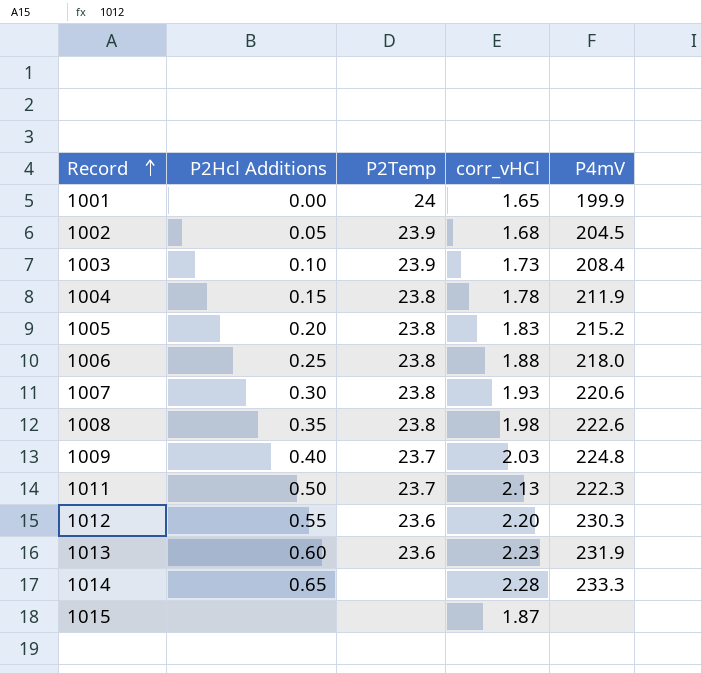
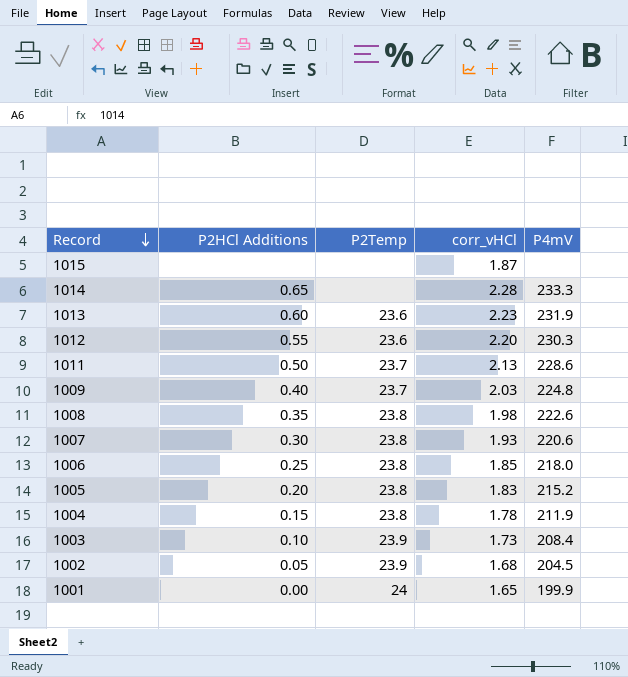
row order: Record ascending -> Record descending
column name: P2Hcl Additions -> P2HCl Additions
1011 | P4mV: 222.3 -> 228.6
1006 | corr_vHCl: 1.88 -> 1.85

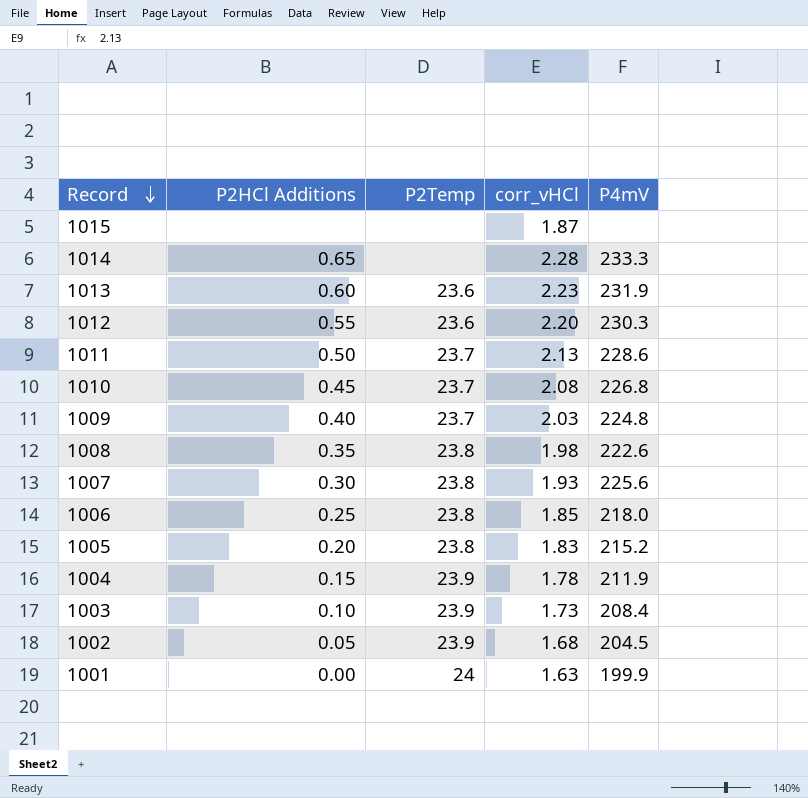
row 1010: none -> 0.45 | 23.7 | 2.08 | 226.8
1007 | P4mV: 220.6 -> 225.6
1004 | P2Temp: 23.8 -> 23.9
1001 | corr_vHCl: 1.65 -> 1.63

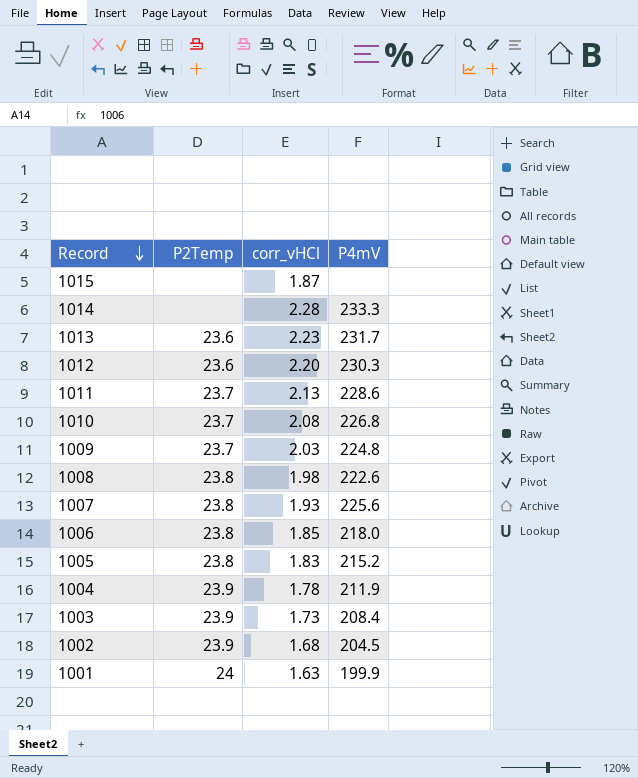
column P2HCl Additions | position: 2 -> none
1013 | P4mV: 231.9 -> 231.7

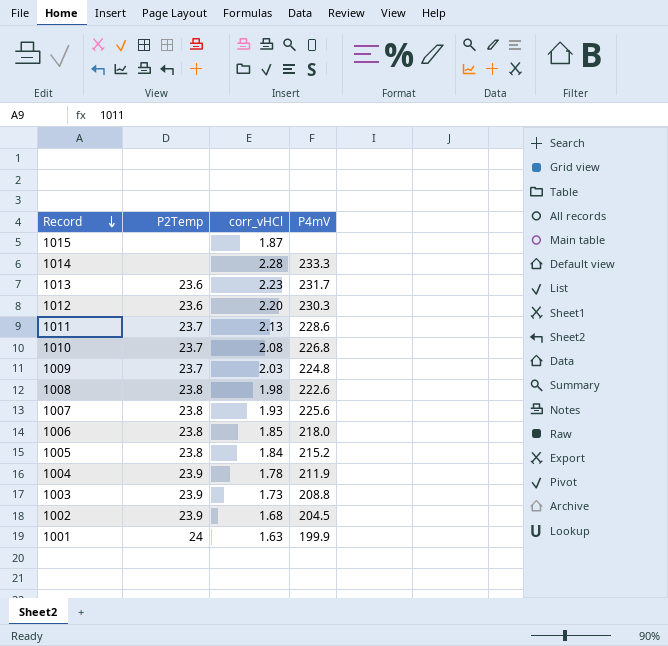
1005 | corr_vHCl: 1.83 -> 1.84
1003 | P4mV: 208.4 -> 208.8

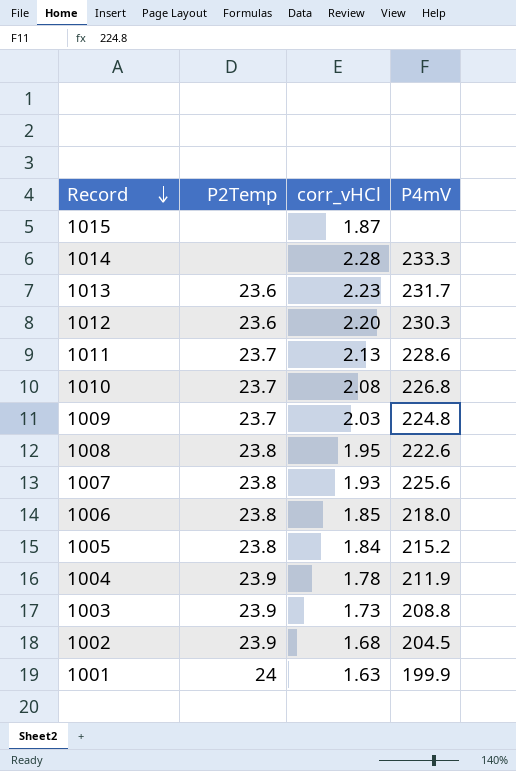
1008 | corr_vHCl: 1.98 -> 1.95

